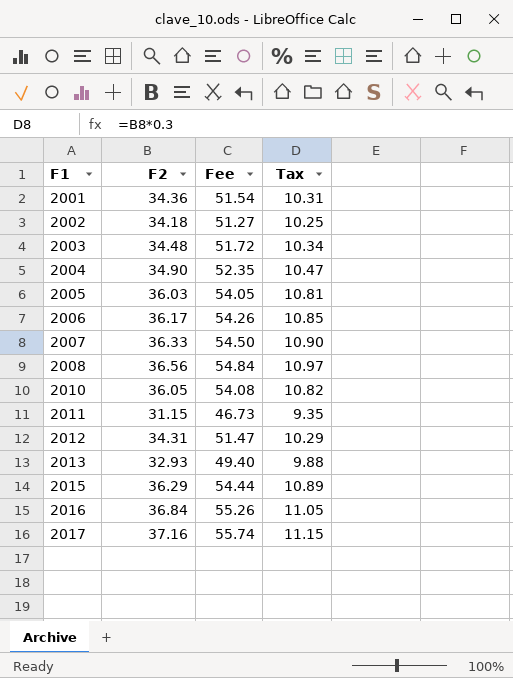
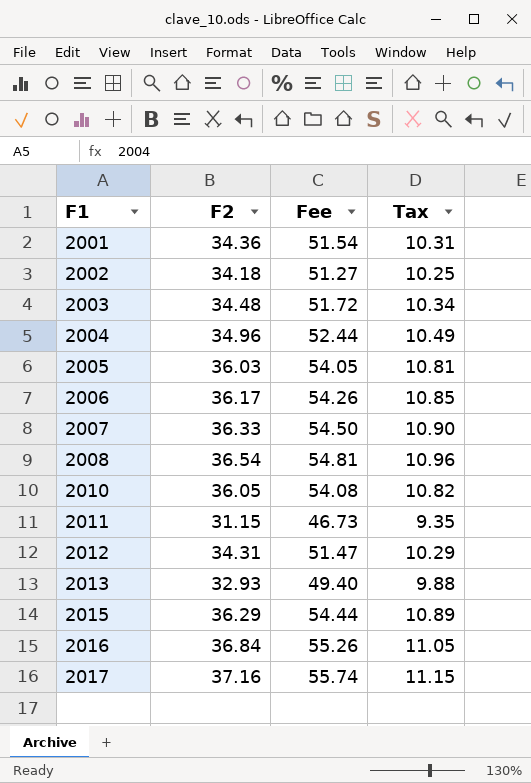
2004 | F2: 34.90 -> 34.96
2004 | Fee: 52.35 -> 52.44
2004 | Tax: 10.47 -> 10.49
2008 | F2: 36.56 -> 36.54
2008 | Fee: 54.84 -> 54.81
2008 | Tax: 10.97 -> 10.96

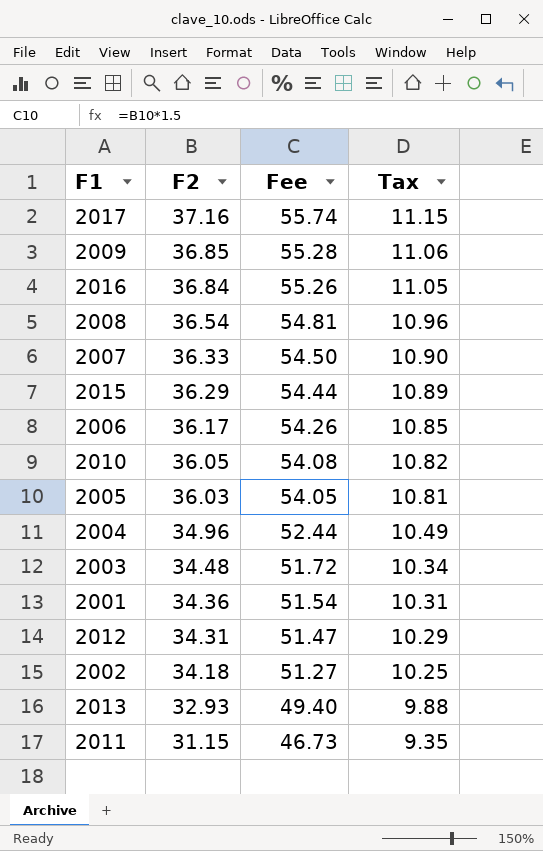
row order: F1 ascending -> F2 descending
row 2009: none -> 36.85 | 55.28 | 11.06

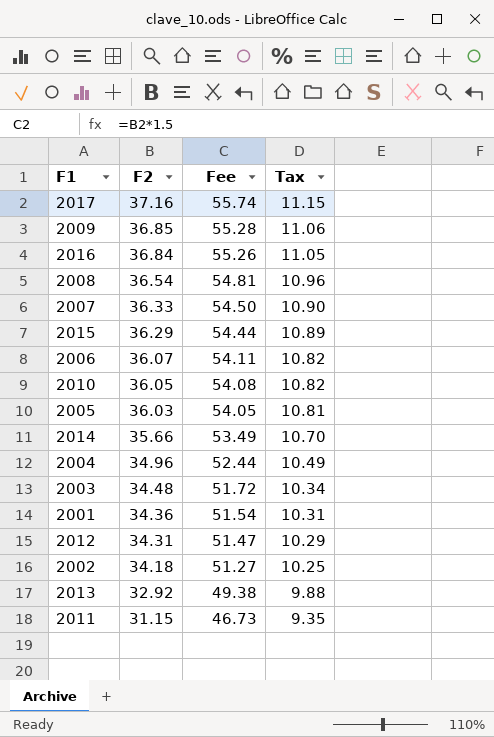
2006 | F2: 36.17 -> 36.07
2006 | Fee: 54.26 -> 54.11
2006 | Tax: 10.85 -> 10.82
row 2014: none -> 35.66 | 53.49 | 10.70
2013 | F2: 32.93 -> 32.92
2013 | Fee: 49.40 -> 49.38

